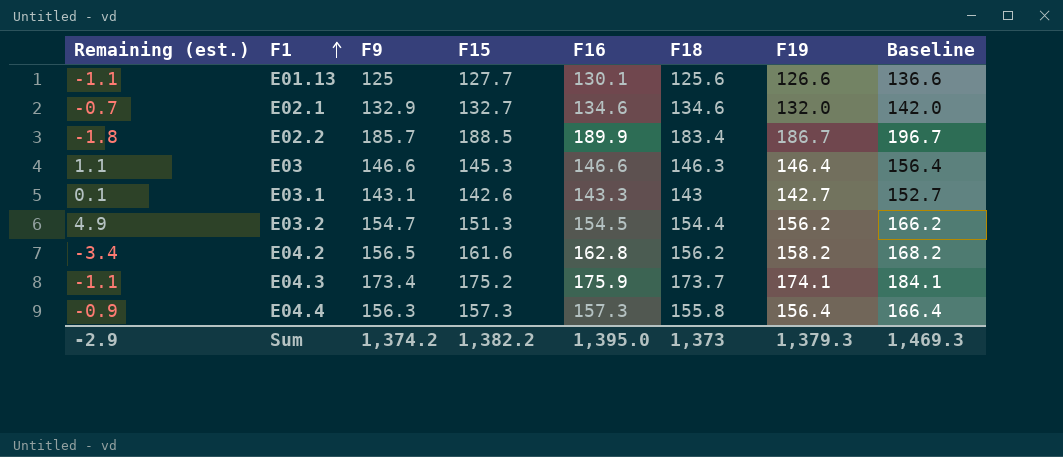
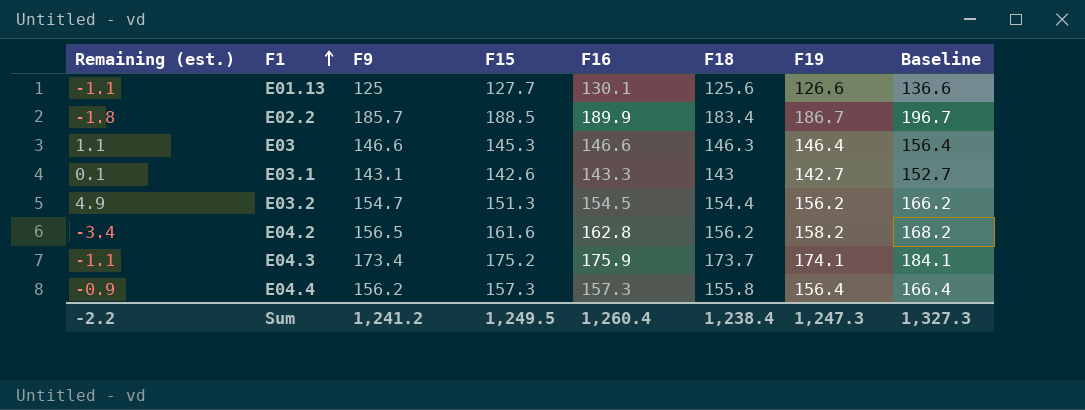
row E02.1: -0.7 | 132.9 | 132.7 | 134.6 | 134.6 | 132.0 | 142.0 -> none
E04.4 | F9: 156.3 -> 156.2
Sum | Remaining (est.): -2.9 -> -2.2
Sum | F9: 1,374.2 -> 1,241.2
Sum | F15: 1,382.2 -> 1,249.5
Sum | F16: 1,395.0 -> 1,260.4
Sum | F18: 1,373 -> 1,238.4
Sum | F19: 1,379.3 -> 1,247.3
Sum | Baseline: 1,469.3 -> 1,327.3

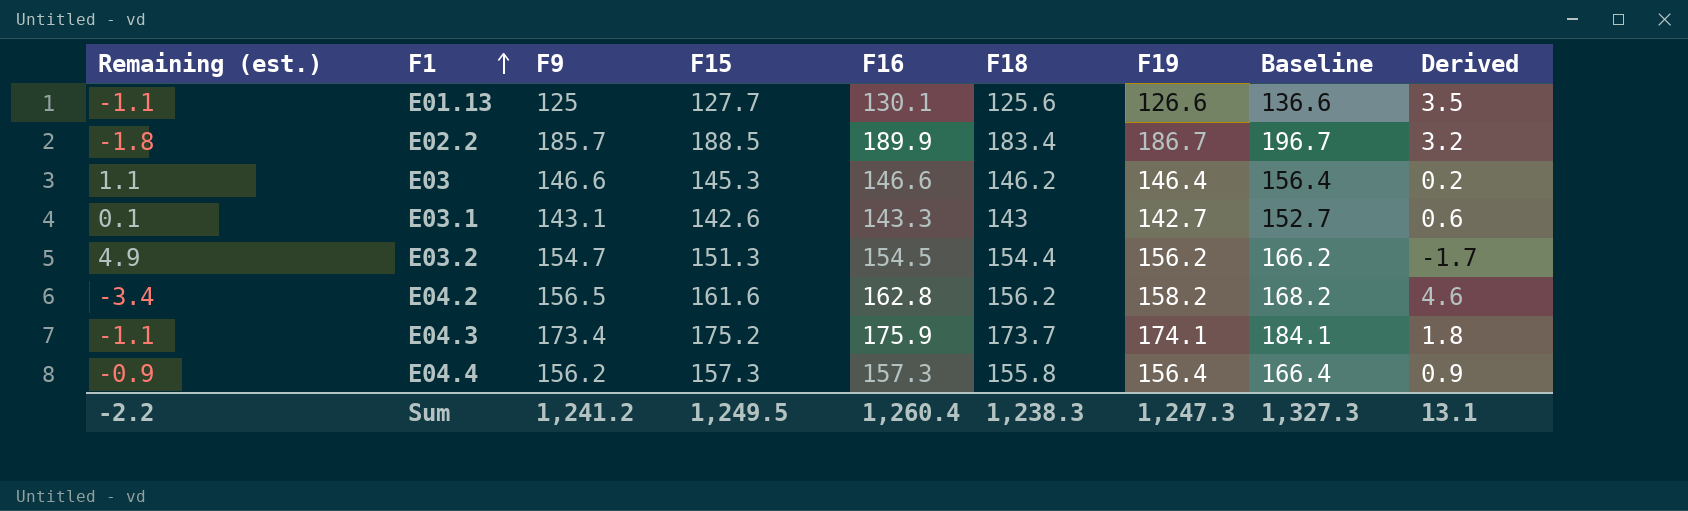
column Derived | formula: none -> [F16] - [F19]
E03 | F18: 146.3 -> 146.2
Sum | F18: 1,238.4 -> 1,238.3

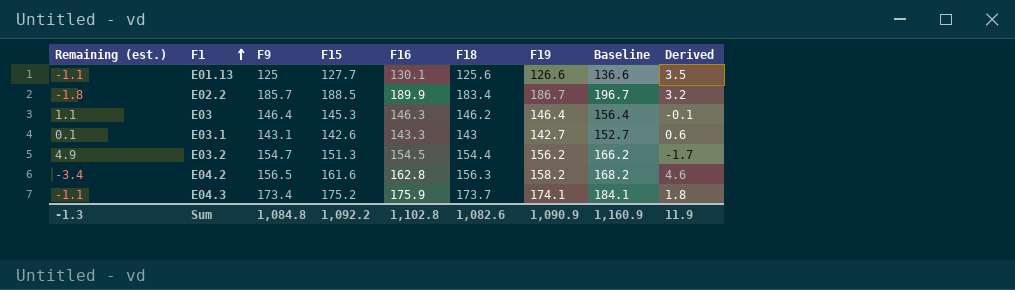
row E04.4: -0.9 | 156.2 | 157.3 | 157.3 | 155.8 | 156.4 | 166.4 | 0.9 -> none
E03 | F9: 146.6 -> 146.4
E03 | F16: 146.6 -> 146.3
E03 | Derived: 0.2 -> -0.1
E04.2 | F18: 156.2 -> 156.3
Sum | Remaining (est.): -2.2 -> -1.3
Sum | F9: 1,241.2 -> 1,084.8
Sum | F15: 1,249.5 -> 1,092.2
Sum | F16: 1,260.4 -> 1,102.8
Sum | F18: 1,238.3 -> 1,082.6
Sum | F19: 1,247.3 -> 1,090.9
Sum | Baseline: 1,327.3 -> 1,160.9
Sum | Derived: 13.1 -> 11.9

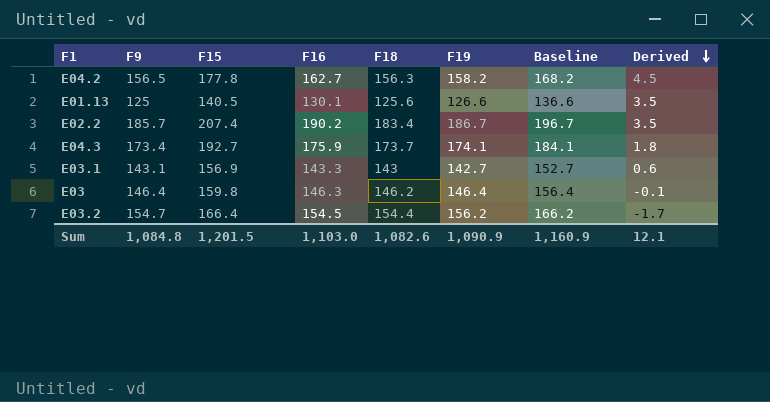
row order: F1 ascending -> Derived descending
column Remaining (est.) | formula: [F19] - [F15] -> none
E04.2 | F15: 161.6 -> 177.8
E04.2 | F16: 162.8 -> 162.7
E04.2 | Derived: 4.6 -> 4.5
E01.13 | F15: 127.7 -> 140.5
E02.2 | F15: 188.5 -> 207.4
E02.2 | F16: 189.9 -> 190.2
E02.2 | Derived: 3.2 -> 3.5
E04.3 | F15: 175.2 -> 192.7
E03.1 | F15: 142.6 -> 156.9
E03 | F15: 145.3 -> 159.8
E03.2 | F15: 151.3 -> 166.4
Sum | F15: 1,092.2 -> 1,201.5
Sum | F16: 1,102.8 -> 1,103.0
Sum | Derived: 11.9 -> 12.1

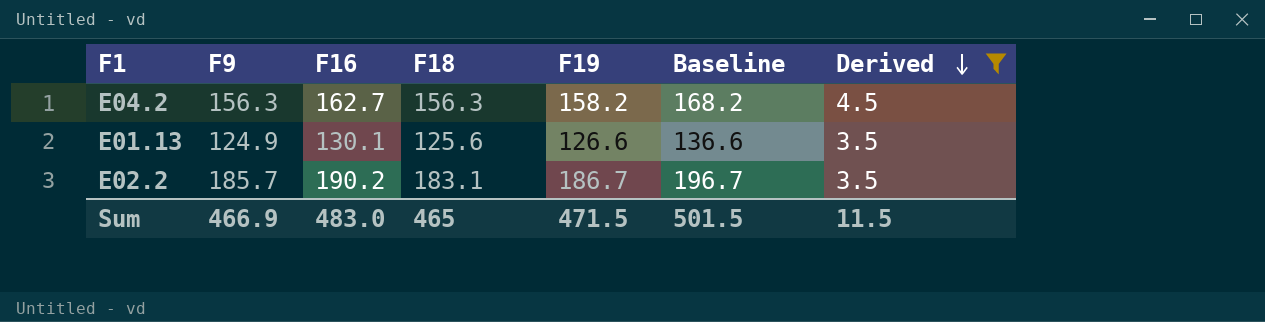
filter: none -> Derived >= 3.5
column F15 | position: 3 -> none
E04.2 | F9: 156.5 -> 156.3
E01.13 | F9: 125 -> 124.9
E02.2 | F18: 183.4 -> 183.1
Sum | F9: 1,084.8 -> 466.9
Sum | F16: 1,103.0 -> 483.0
Sum | F18: 1,082.6 -> 465
Sum | F19: 1,090.9 -> 471.5
Sum | Baseline: 1,160.9 -> 501.5
Sum | Derived: 12.1 -> 11.5

